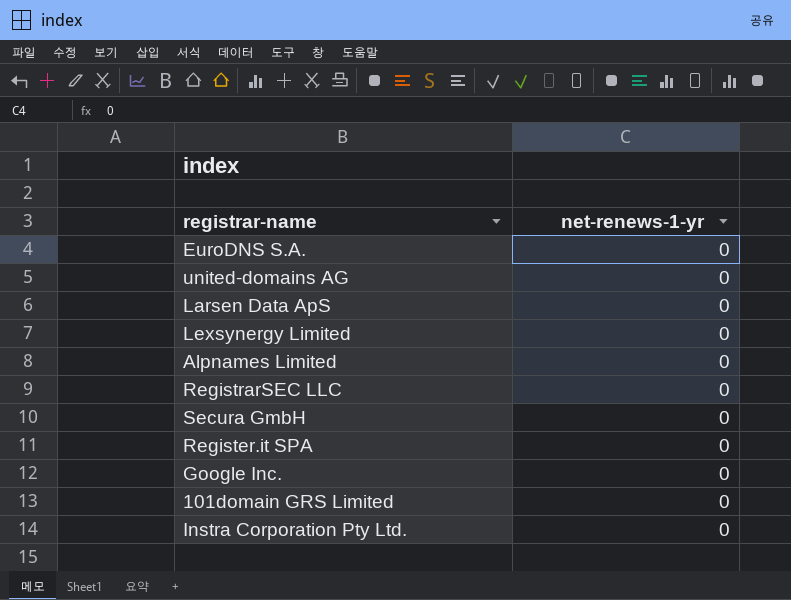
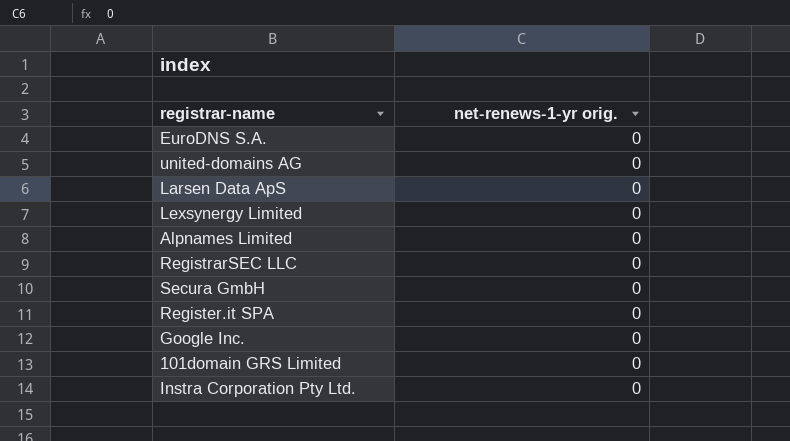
column name: net-renews-1-yr -> net-renews-1-yr orig.

